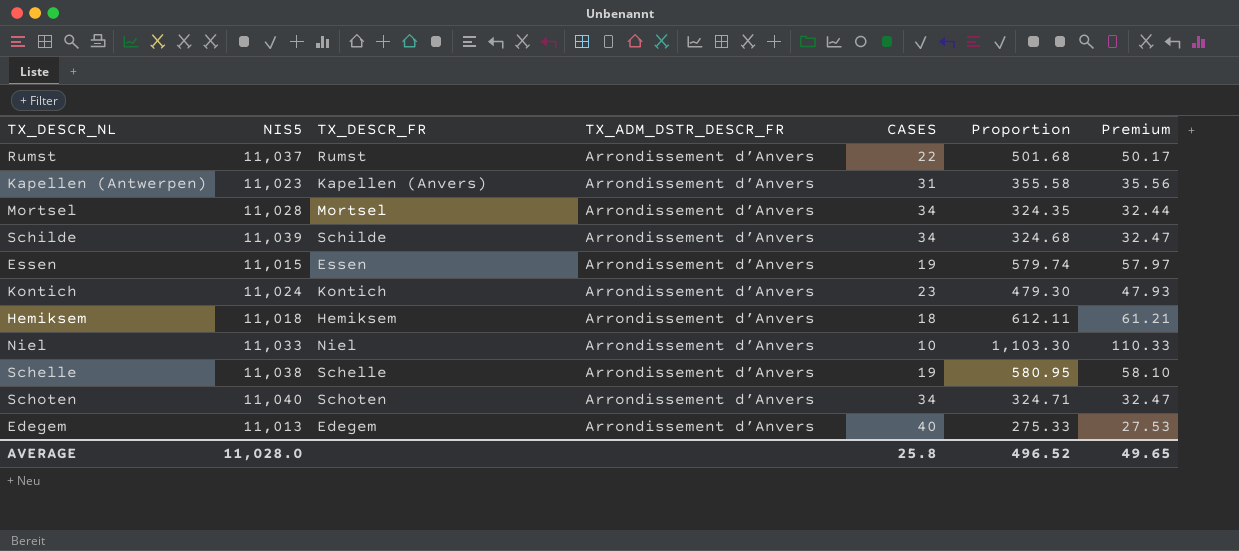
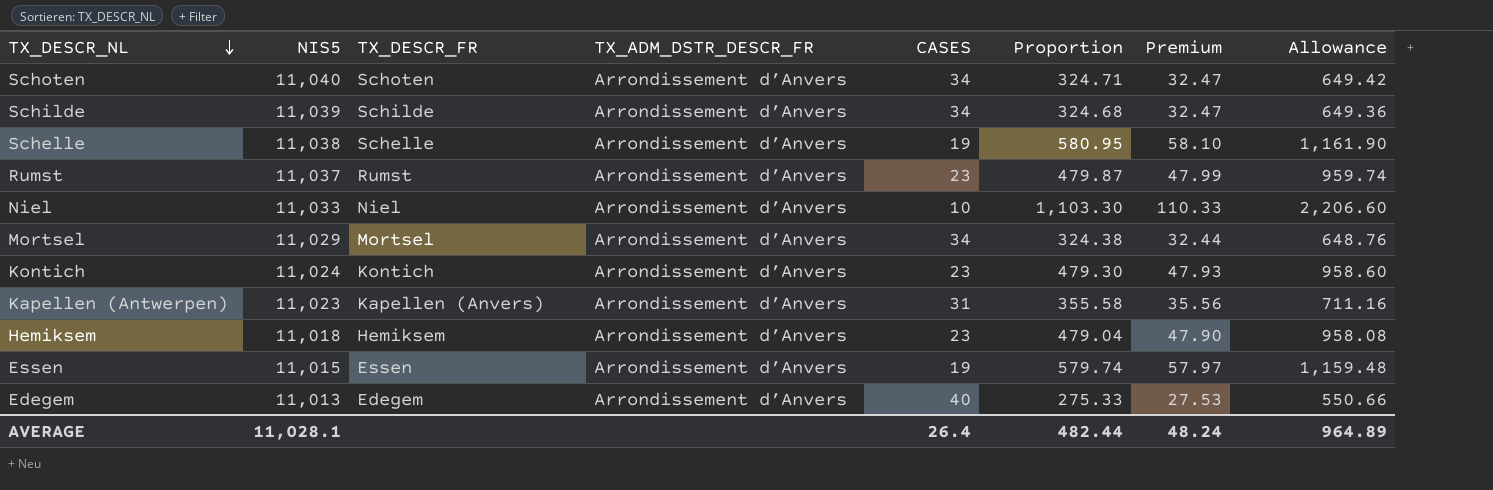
row order: none -> TX_DESCR_NL descending
column Allowance | formula: none -> [Proportion] * 2
Rumst | CASES: 22 -> 23
Rumst | Proportion: 501.68 -> 479.87
Rumst | Premium: 50.17 -> 47.99
Mortsel | NIS5: 11,028 -> 11,029
Mortsel | Proportion: 324.35 -> 324.38
Hemiksem | CASES: 18 -> 23
Hemiksem | Proportion: 612.11 -> 479.04
Hemiksem | Premium: 61.21 -> 47.90
AVERAGE | NIS5: 11,028.0 -> 11,028.1
AVERAGE | CASES: 25.8 -> 26.4
AVERAGE | Proportion: 496.52 -> 482.44
AVERAGE | Premium: 49.65 -> 48.24

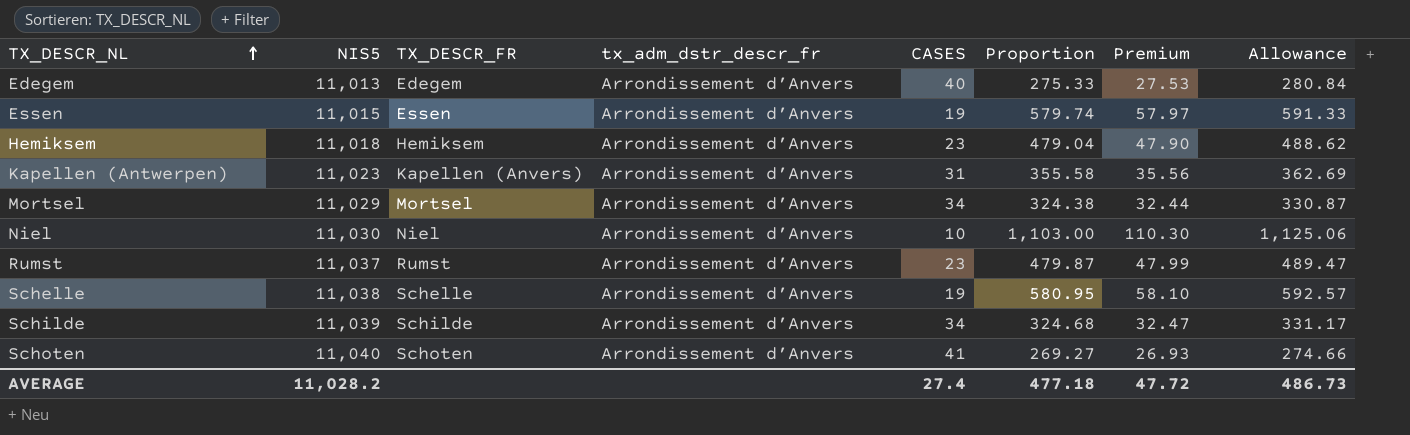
row order: TX_DESCR_NL descending -> TX_DESCR_NL ascending
column name: TX_ADM_DSTR_DESCR_FR -> tx_adm_dstr_descr_fr
column Allowance | formula: [Proportion] * 2 -> [Proportion] * 1.02
row Kontich: 11,024 | Kontich | Arrondissement d’Anvers | 23 | 479.30 | 47.93 | 958.60 -> none
Niel | NIS5: 11,033 -> 11,030
Niel | Proportion: 1,103.30 -> 1,103.00
Niel | Premium: 110.33 -> 110.30
Schoten | CASES: 34 -> 41
Schoten | Proportion: 324.71 -> 269.27
Schoten | Premium: 32.47 -> 26.93
AVERAGE | NIS5: 11,028.1 -> 11,028.2
AVERAGE | CASES: 26.4 -> 27.4
AVERAGE | Proportion: 482.44 -> 477.18
AVERAGE | Premium: 48.24 -> 47.72
AVERAGE | Allowance: 964.89 -> 486.73

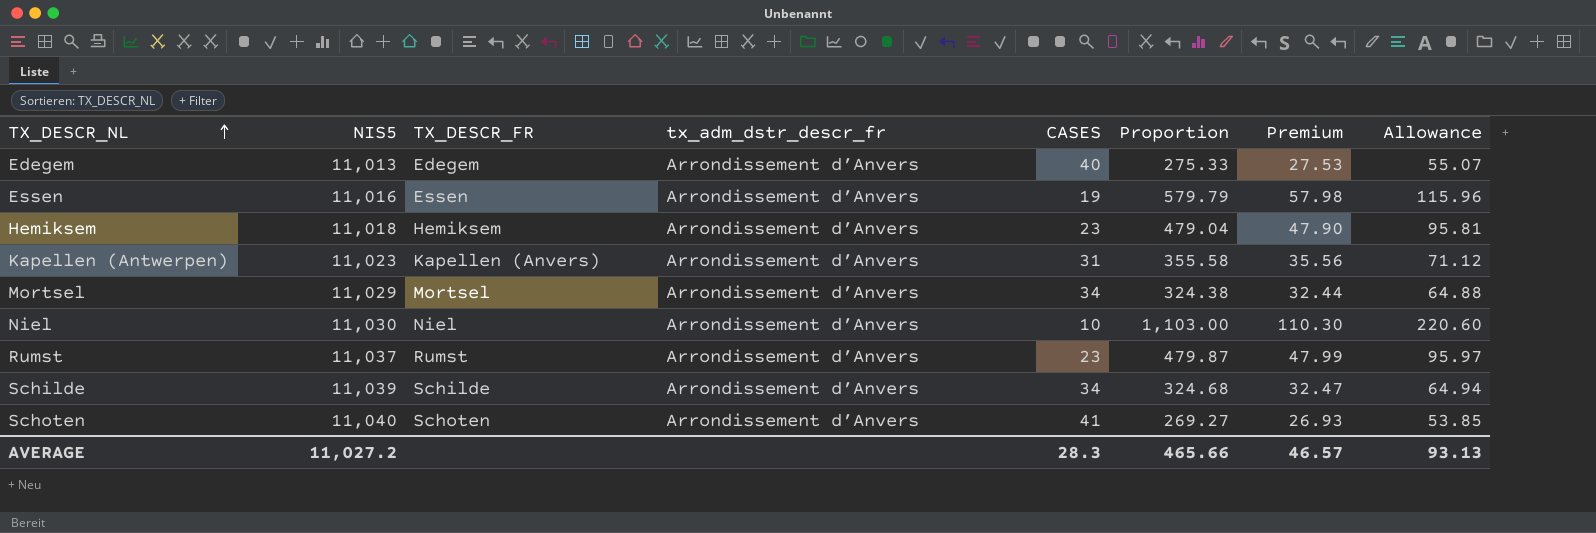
column Allowance | formula: [Proportion] * 1.02 -> [Proportion] * 0.2
row Schelle: 11,038 | Schelle | Arrondissement d’Anvers | 19 | 580.95 | 58.10 | 592.57 -> none
Essen | NIS5: 11,015 -> 11,016
Essen | Proportion: 579.74 -> 579.79
Essen | Premium: 57.97 -> 57.98
AVERAGE | NIS5: 11,028.2 -> 11,027.2
AVERAGE | CASES: 27.4 -> 28.3
AVERAGE | Proportion: 477.18 -> 465.66
AVERAGE | Premium: 47.72 -> 46.57
AVERAGE | Allowance: 486.73 -> 93.13

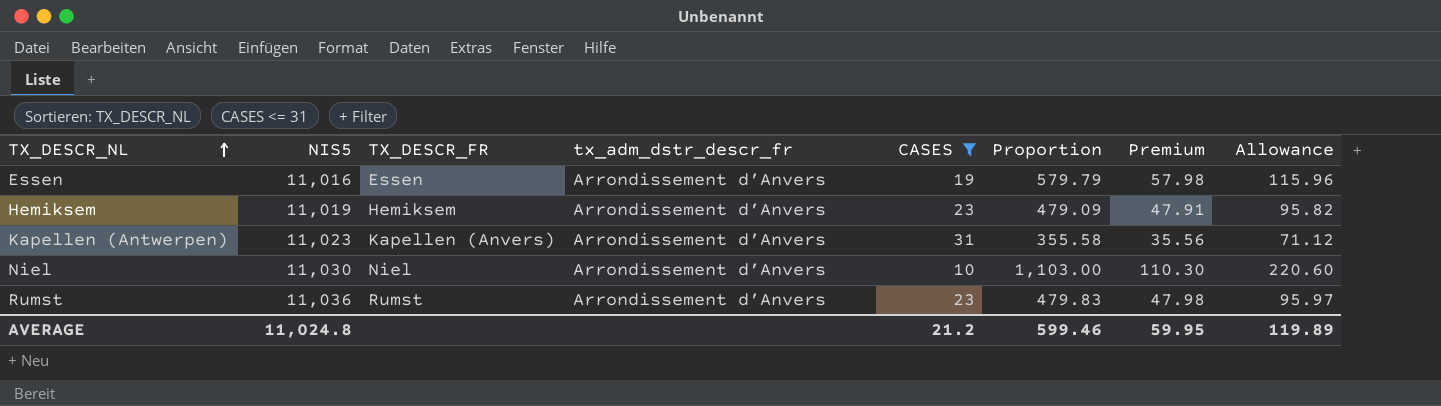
filter: none -> CASES <= 31
Hemiksem | NIS5: 11,018 -> 11,019
Hemiksem | Proportion: 479.04 -> 479.09
Hemiksem | Premium: 47.90 -> 47.91
Hemiksem | Allowance: 95.81 -> 95.82
Rumst | NIS5: 11,037 -> 11,036
Rumst | Proportion: 479.87 -> 479.83
Rumst | Premium: 47.99 -> 47.98
AVERAGE | NIS5: 11,027.2 -> 11,024.8
AVERAGE | CASES: 28.3 -> 21.2
AVERAGE | Proportion: 465.66 -> 599.46
AVERAGE | Premium: 46.57 -> 59.95
AVERAGE | Allowance: 93.13 -> 119.89

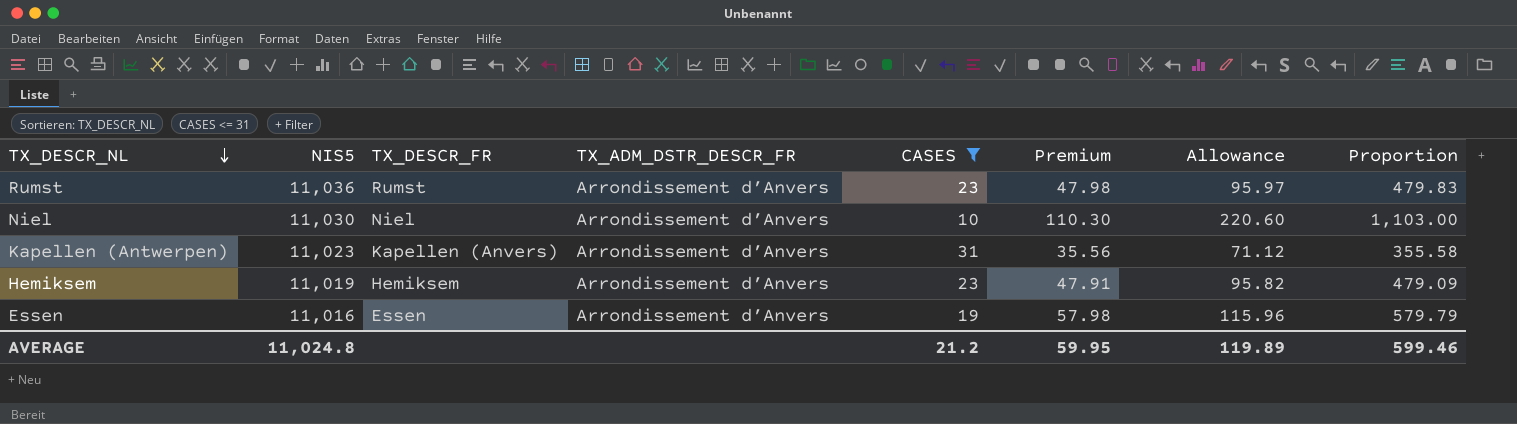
row order: TX_DESCR_NL ascending -> TX_DESCR_NL descending
column name: tx_adm_dstr_descr_fr -> TX_ADM_DSTR_DESCR_FR
column Proportion | position: 6 -> 8

